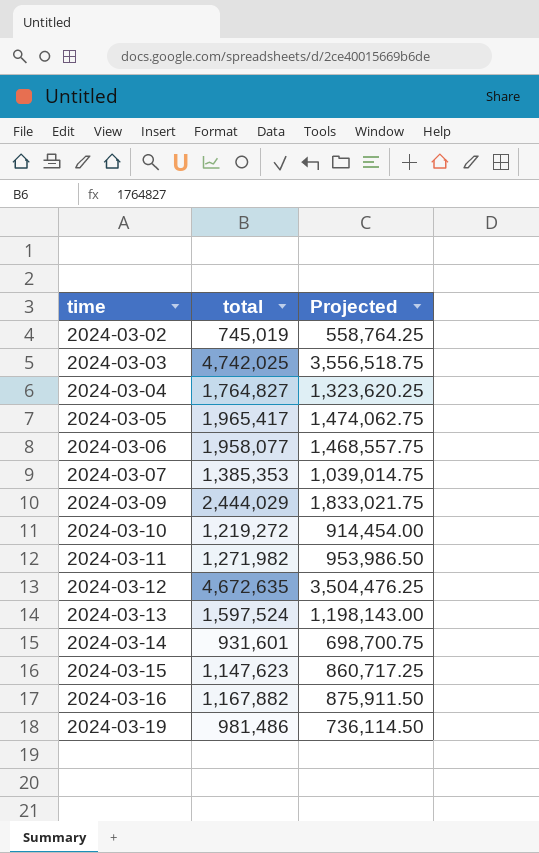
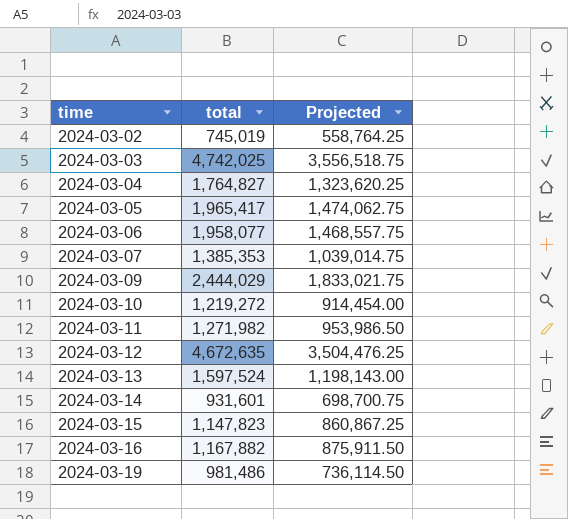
2024-03-15 | total: 1,147,623 -> 1,147,823
2024-03-15 | Projected: 860,717.25 -> 860,867.25

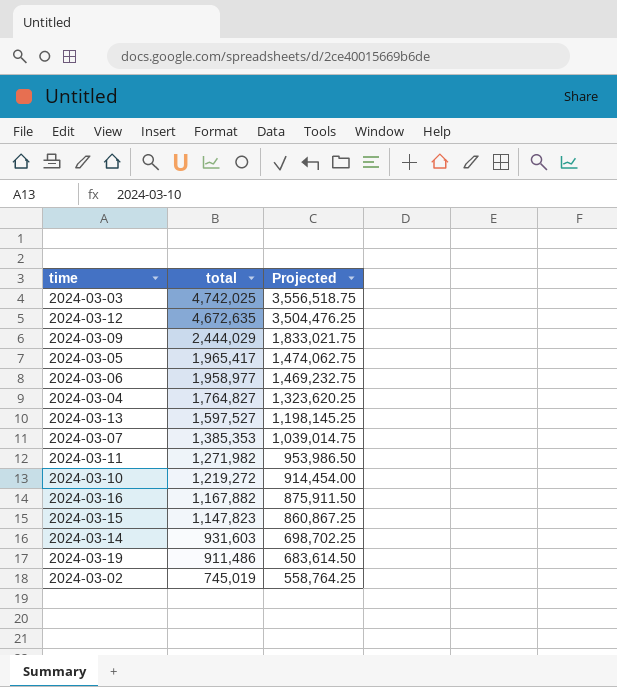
row order: time ascending -> total descending
2024-03-06 | total: 1,958,077 -> 1,958,977
2024-03-06 | Projected: 1,468,557.75 -> 1,469,232.75
2024-03-13 | total: 1,597,524 -> 1,597,527
2024-03-13 | Projected: 1,198,143.00 -> 1,198,145.25
2024-03-14 | total: 931,601 -> 931,603
2024-03-14 | Projected: 698,700.75 -> 698,702.25
2024-03-19 | total: 981,486 -> 911,486
2024-03-19 | Projected: 736,114.50 -> 683,614.50

